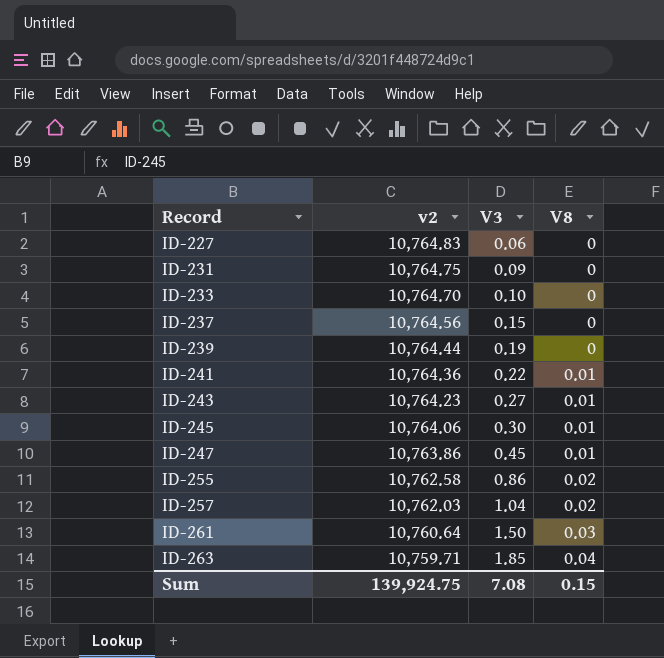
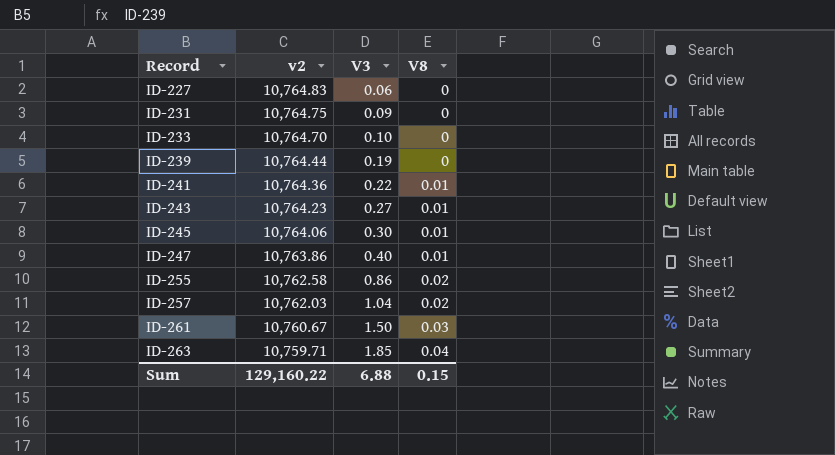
row ID-237: 10,764.56 | 0.15 | 0 -> none
ID-247 | V3: 0.45 -> 0.40
ID-261 | v2: 10,760.64 -> 10,760.67
Sum | v2: 139,924.75 -> 129,160.22
Sum | V3: 7.08 -> 6.88

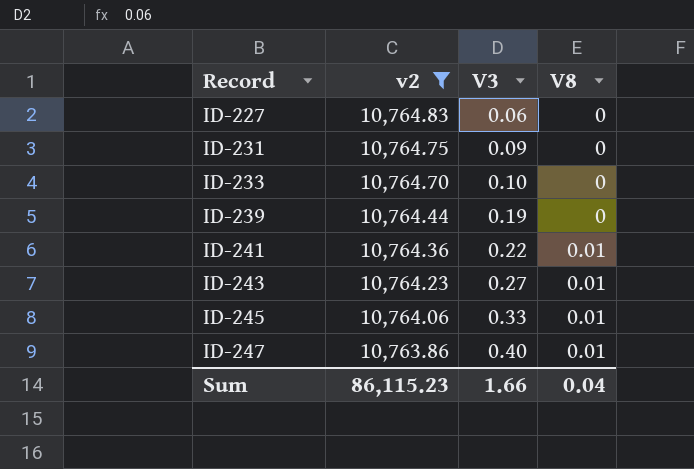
filter: none -> v2 >= 10,763.86
ID-245 | V3: 0.30 -> 0.33
Sum | v2: 129,160.22 -> 86,115.23
Sum | V3: 6.88 -> 1.66
Sum | V8: 0.15 -> 0.04

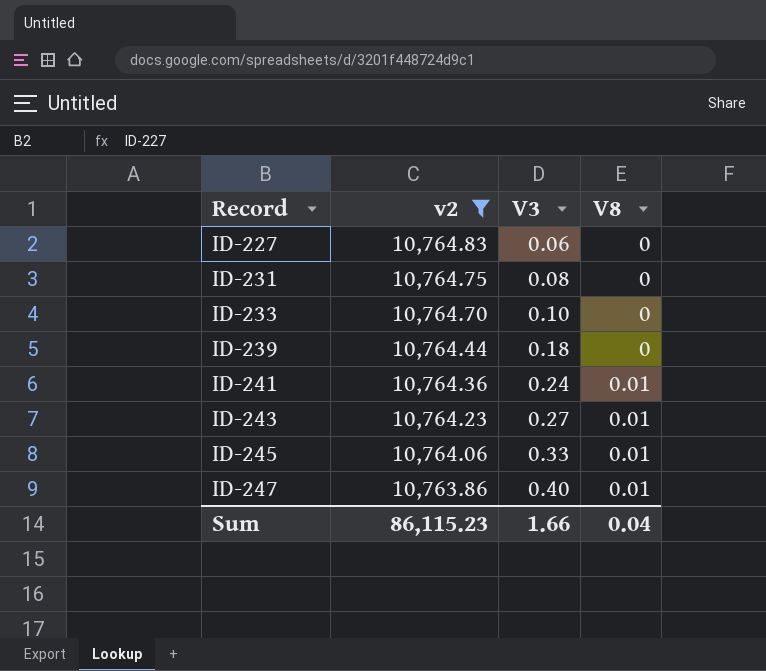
ID-231 | V3: 0.09 -> 0.08
ID-239 | V3: 0.19 -> 0.18
ID-241 | V3: 0.22 -> 0.24

